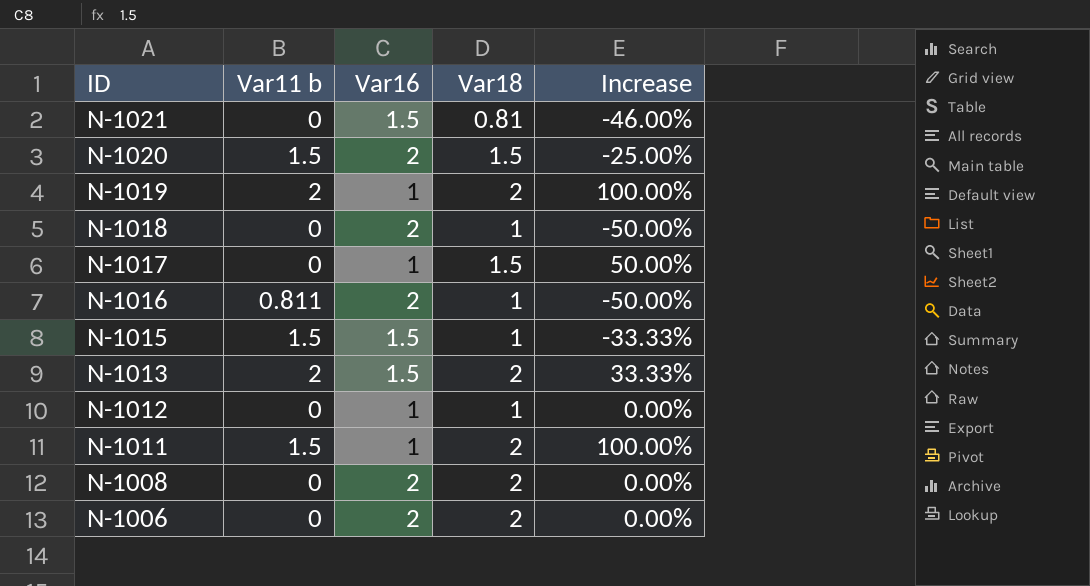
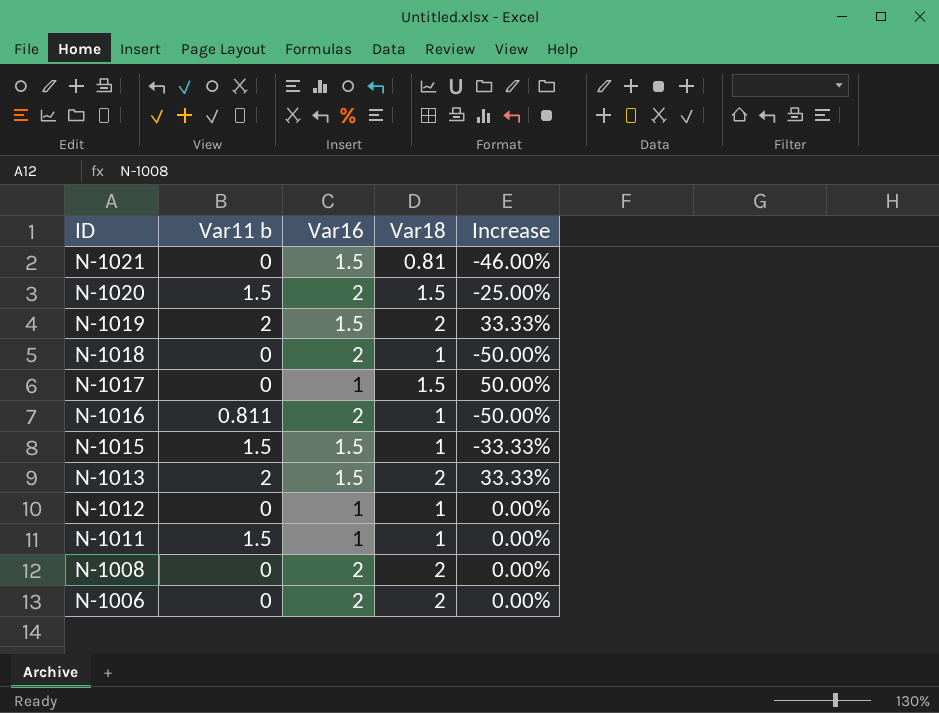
N-1019 | Var16: 1 -> 1.5
N-1019 | Increase: 100.00% -> 33.33%
N-1011 | Var18: 2 -> 1
N-1011 | Increase: 100.00% -> 0.00%

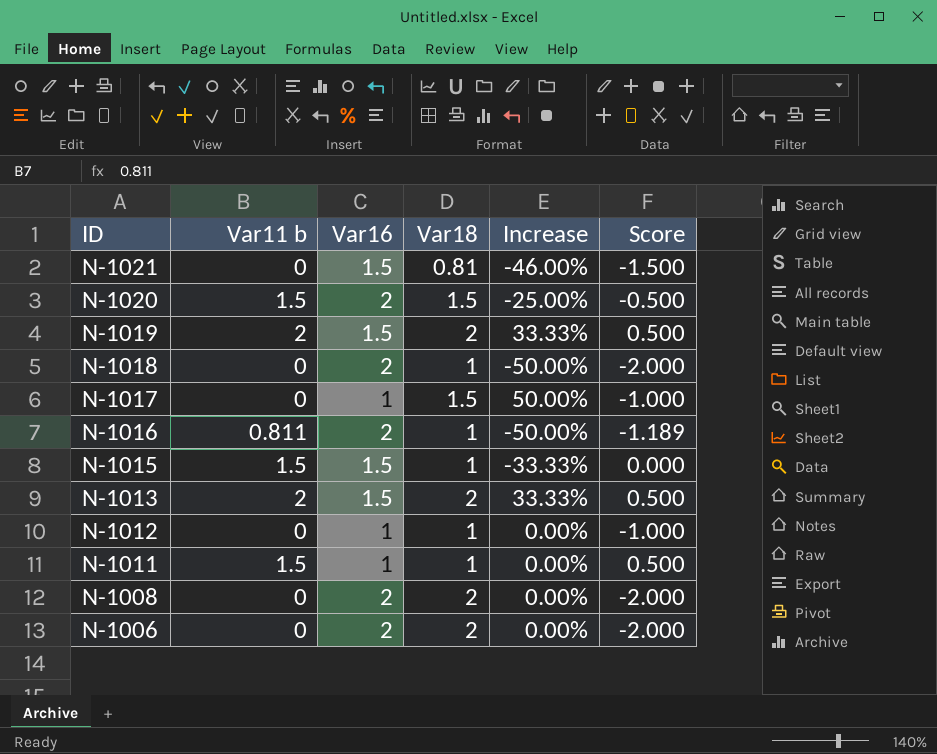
column Score | formula: none -> [Var11 b] - [Var16]

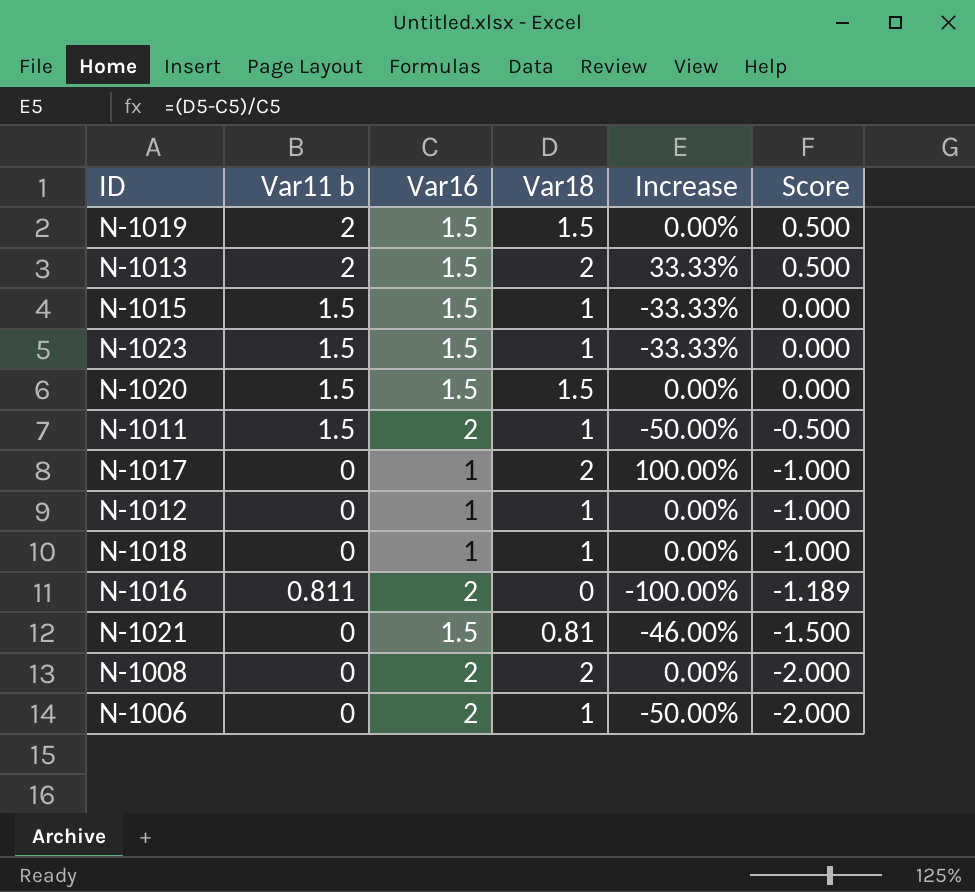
row order: ID descending -> Score descending
N-1019 | Var18: 2 -> 1.5
N-1019 | Increase: 33.33% -> 0.00%
row N-1023: none -> 1.5 | 1.5 | 1 | -33.33% | 0.000
N-1020 | Var16: 2 -> 1.5
N-1020 | Increase: -25.00% -> 0.00%
N-1020 | Score: -0.500 -> 0.000
N-1011 | Var16: 1 -> 2
N-1011 | Increase: 0.00% -> -50.00%
N-1011 | Score: 0.500 -> -0.500
N-1017 | Var18: 1.5 -> 2
N-1017 | Increase: 50.00% -> 100.00%
N-1018 | Var16: 2 -> 1
N-1018 | Increase: -50.00% -> 0.00%
N-1018 | Score: -2.000 -> -1.000
N-1016 | Var18: 1 -> 0
N-1016 | Increase: -50.00% -> -100.00%
N-1006 | Var18: 2 -> 1
N-1006 | Increase: 0.00% -> -50.00%

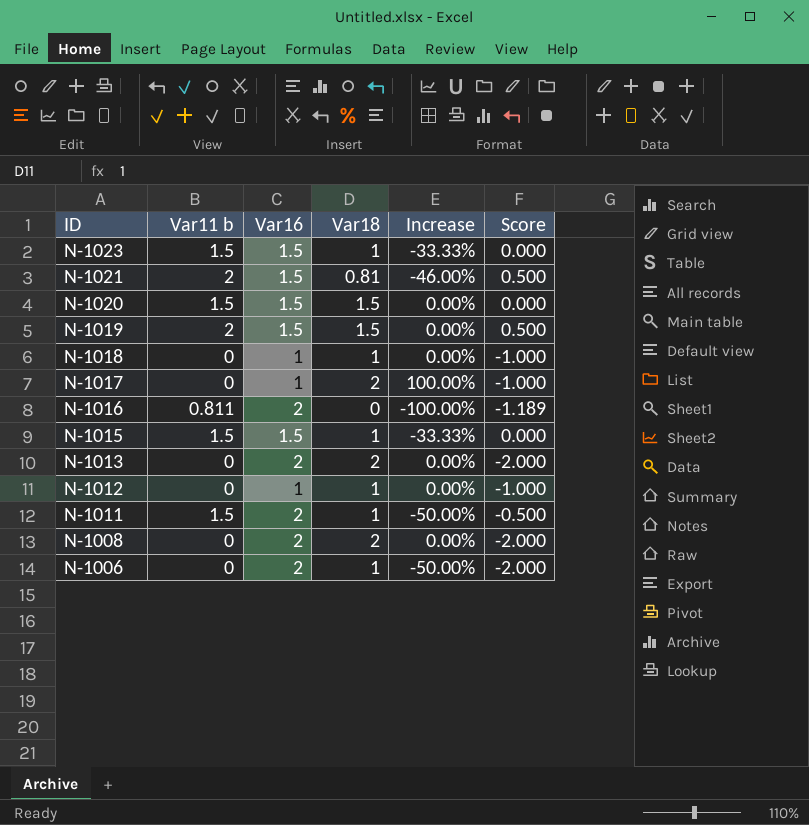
row order: Score descending -> ID descending
N-1021 | Var11 b: 0 -> 2
N-1021 | Score: -1.500 -> 0.500
N-1013 | Var11 b: 2 -> 0
N-1013 | Var16: 1.5 -> 2
N-1013 | Increase: 33.33% -> 0.00%
N-1013 | Score: 0.500 -> -2.000

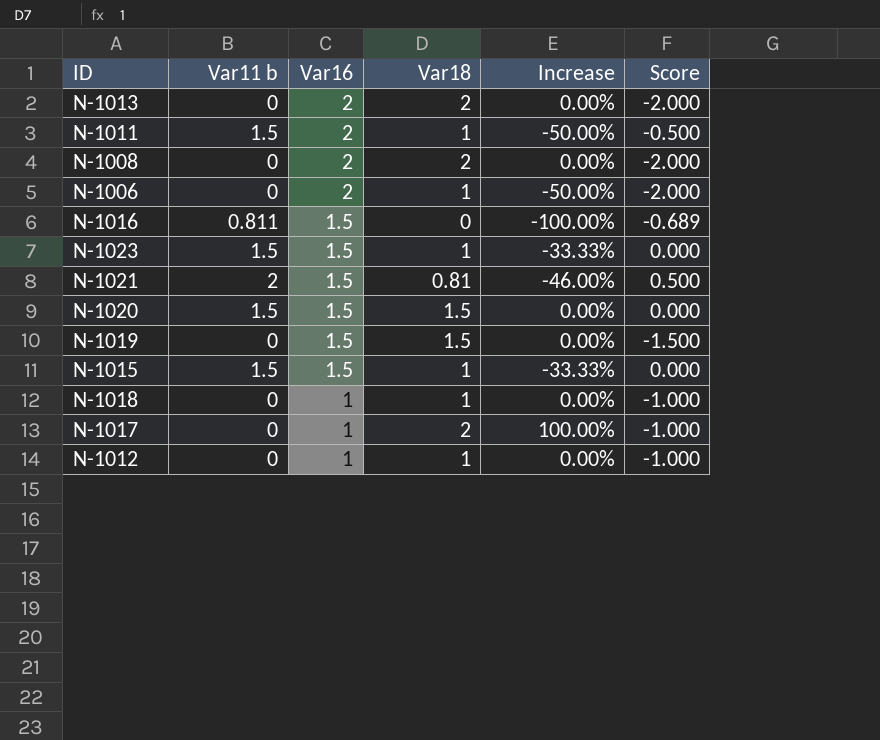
row order: ID descending -> Var16 descending
N-1016 | Var16: 2 -> 1.5
N-1016 | Score: -1.189 -> -0.689
N-1019 | Var11 b: 2 -> 0
N-1019 | Score: 0.500 -> -1.500

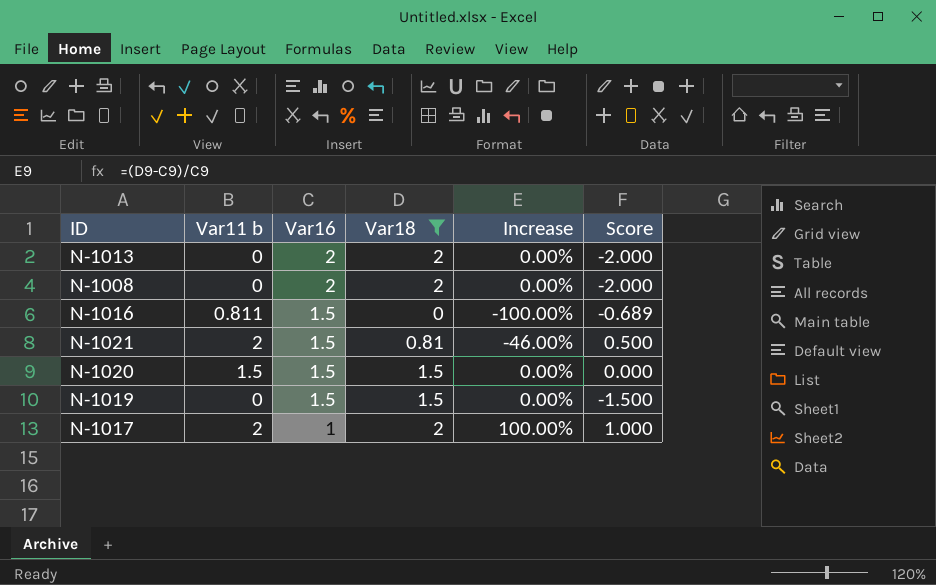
filter: none -> Var18 != 1
N-1017 | Var11 b: 0 -> 2
N-1017 | Score: -1.000 -> 1.000

